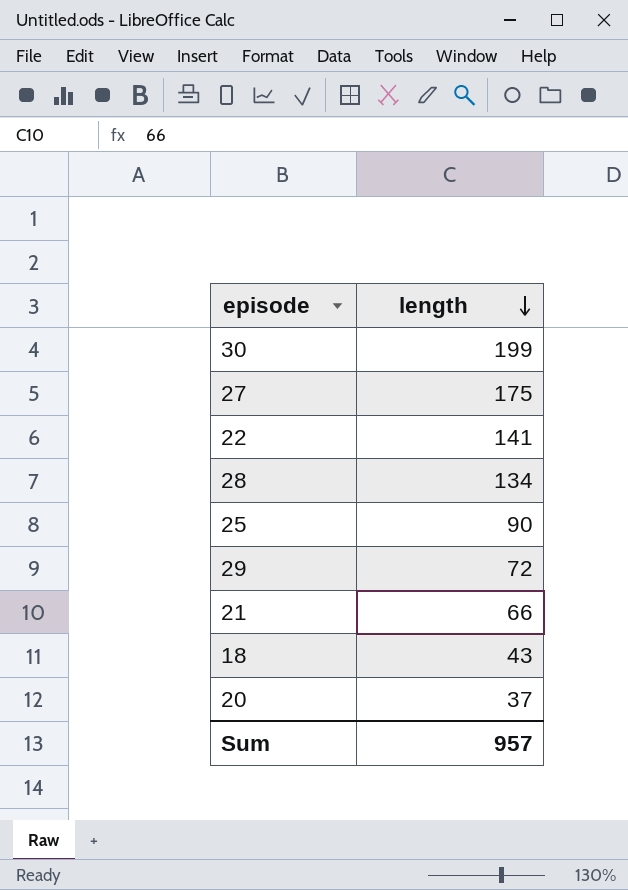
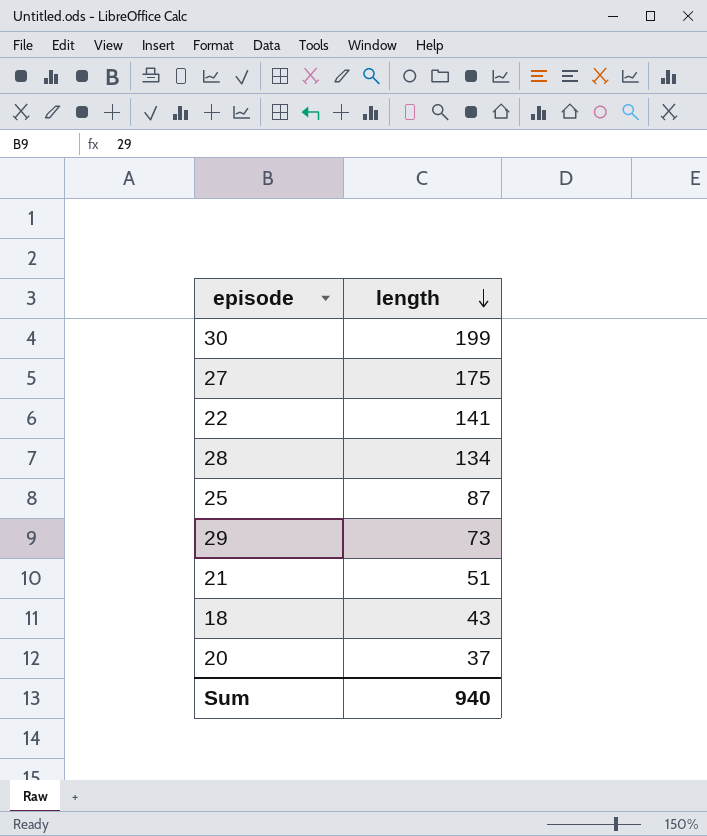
25 | length: 90 -> 87
29 | length: 72 -> 73
21 | length: 66 -> 51
Sum | length: 957 -> 940

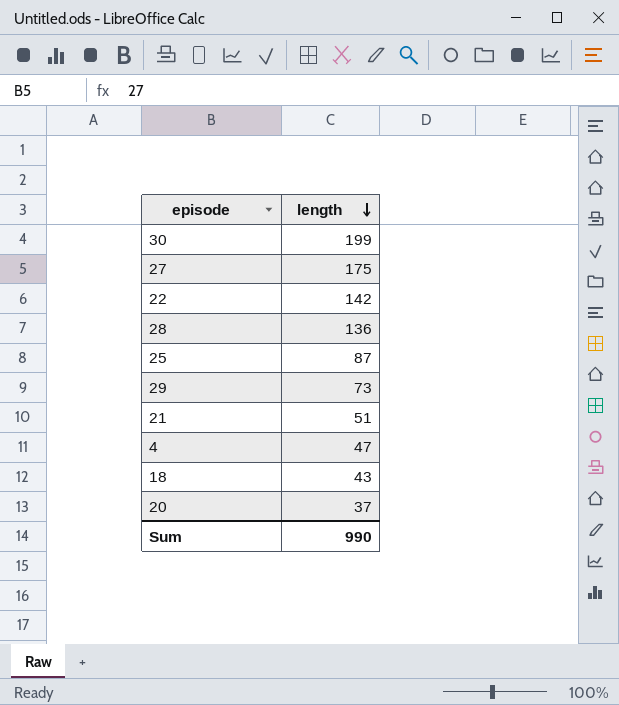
22 | length: 141 -> 142
28 | length: 134 -> 136
row 4: none -> 47
Sum | length: 940 -> 990

